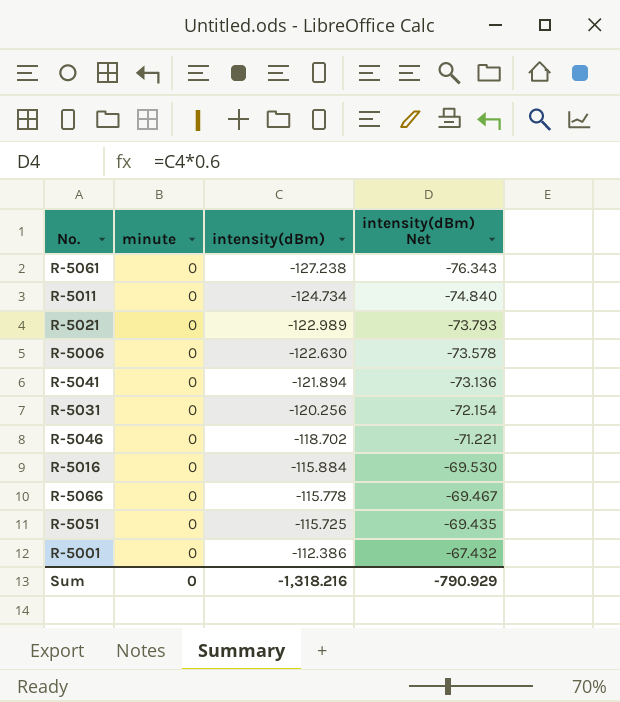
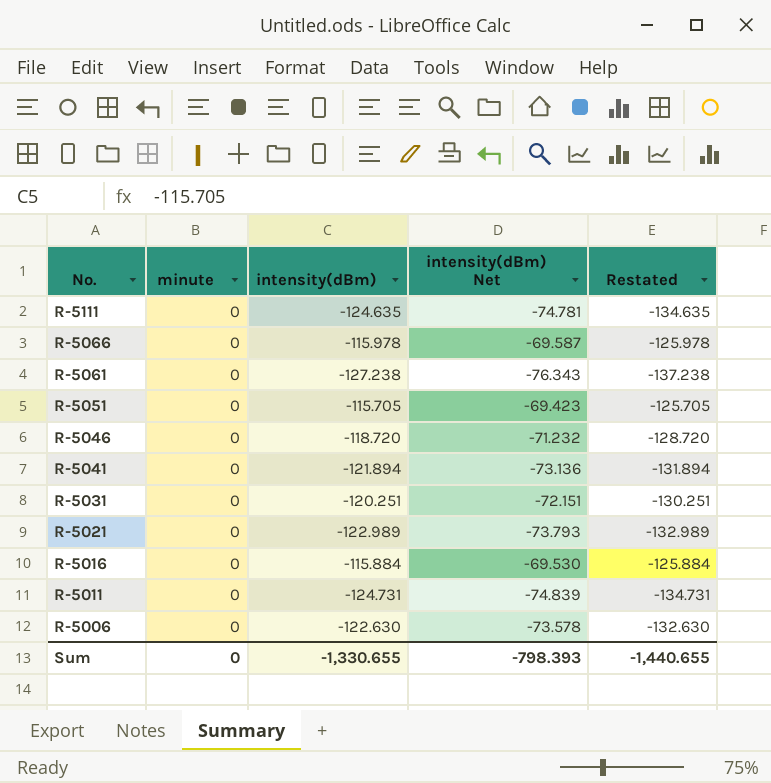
row order: intensity(dBm) ascending -> No. descending
column Restated | formula: none -> [intensity(dBm)] - 10
row R-5001: 0 | -112.386 | -67.432 -> none
row R-5111: none -> 0 | -124.635 | -74.781 | -134.635
R-5066 | intensity(dBm): -115.778 -> -115.978
R-5066 | intensity(dBm) Net: -69.467 -> -69.587
R-5051 | intensity(dBm): -115.725 -> -115.705
R-5051 | intensity(dBm) Net: -69.435 -> -69.423
R-5046 | intensity(dBm): -118.702 -> -118.720
R-5046 | intensity(dBm) Net: -71.221 -> -71.232
R-5031 | intensity(dBm): -120.256 -> -120.251
R-5031 | intensity(dBm) Net: -72.154 -> -72.151
R-5011 | intensity(dBm): -124.734 -> -124.731
R-5011 | intensity(dBm) Net: -74.840 -> -74.839
Sum | intensity(dBm): -1,318.216 -> -1,330.655
Sum | intensity(dBm) Net: -790.929 -> -798.393

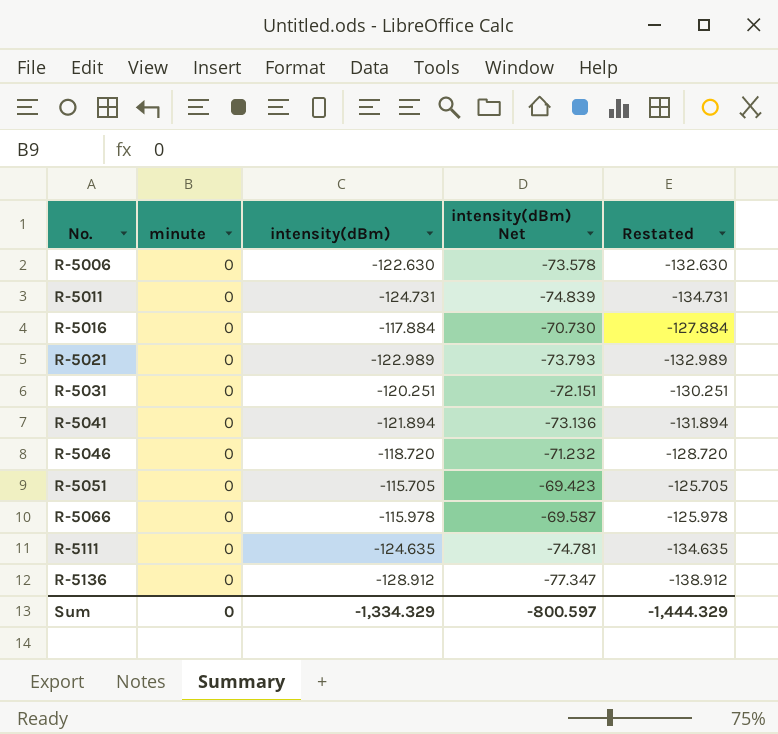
row order: No. descending -> No. ascending
row R-5061: 0 | -127.238 | -76.343 | -137.238 -> none
R-5016 | intensity(dBm): -115.884 -> -117.884
R-5016 | intensity(dBm) Net: -69.530 -> -70.730
R-5016 | Restated: -125.884 -> -127.884
row R-5136: none -> 0 | -128.912 | -77.347 | -138.912
Sum | intensity(dBm): -1,330.655 -> -1,334.329
Sum | intensity(dBm) Net: -798.393 -> -800.597
Sum | Restated: -1,440.655 -> -1,444.329

